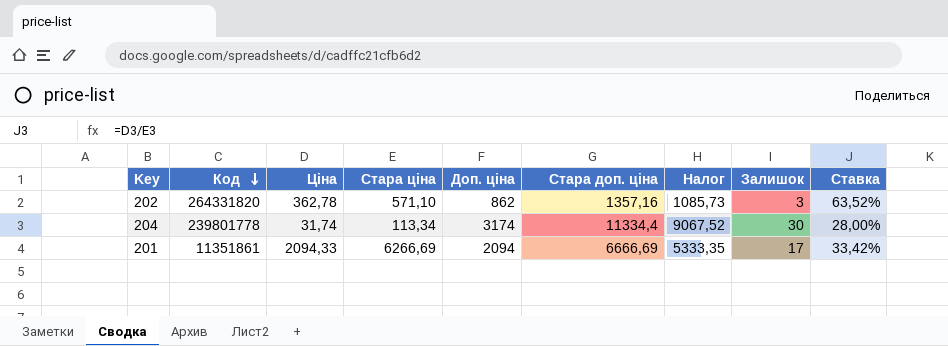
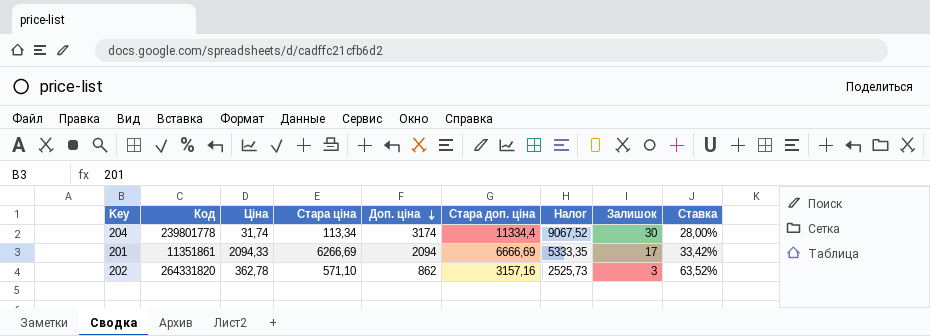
row order: Код descending -> Доп. ціна descending
202 | Стара доп. ціна: 1357,16 -> 3157,16
202 | Налог: 1085,73 -> 2525,73

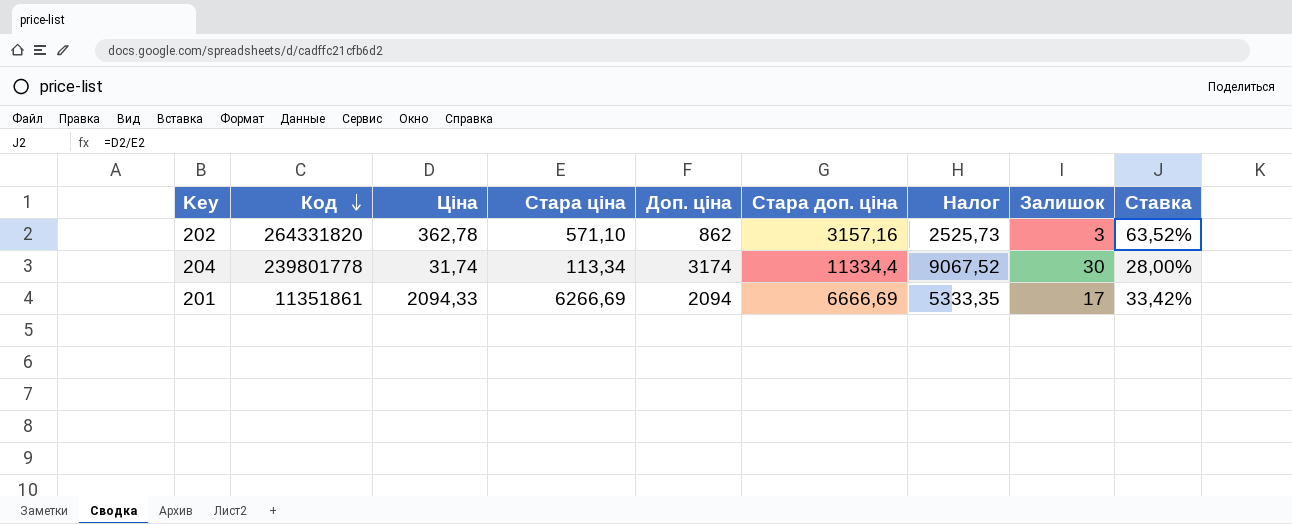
row order: Доп. ціна descending -> Код descending

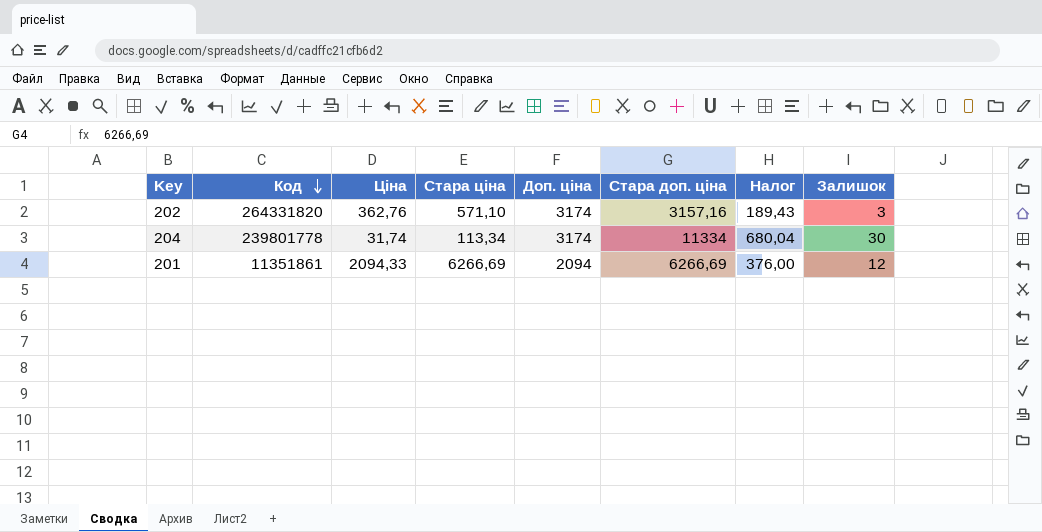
column Ставка | formula: [Ціна] / [Стара ціна] -> none
column Налог | formula: [Стара доп. ціна] * 0,8 -> [Стара доп. ціна] * 0,06
202 | Ціна: 362,78 -> 362,76
202 | Доп. ціна: 862 -> 3174
204 | Стара доп. ціна: 11334,4 -> 11334
201 | Стара доп. ціна: 6666,69 -> 6266,69
201 | Залишок: 17 -> 12

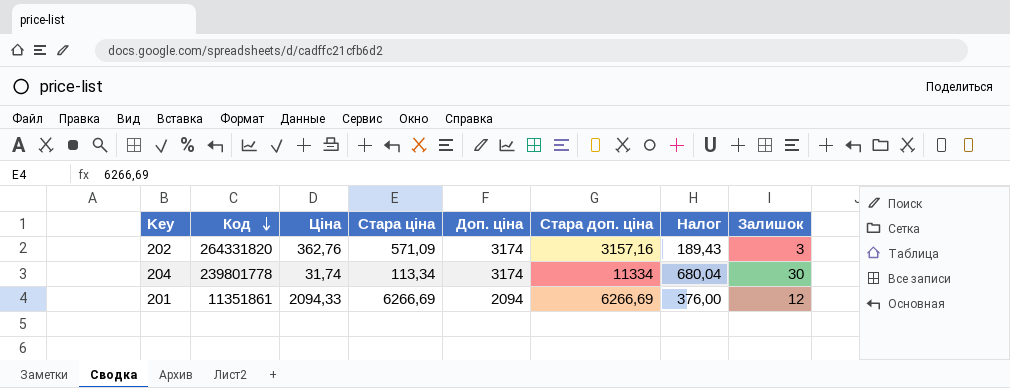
202 | Стара ціна: 571,10 -> 571,09

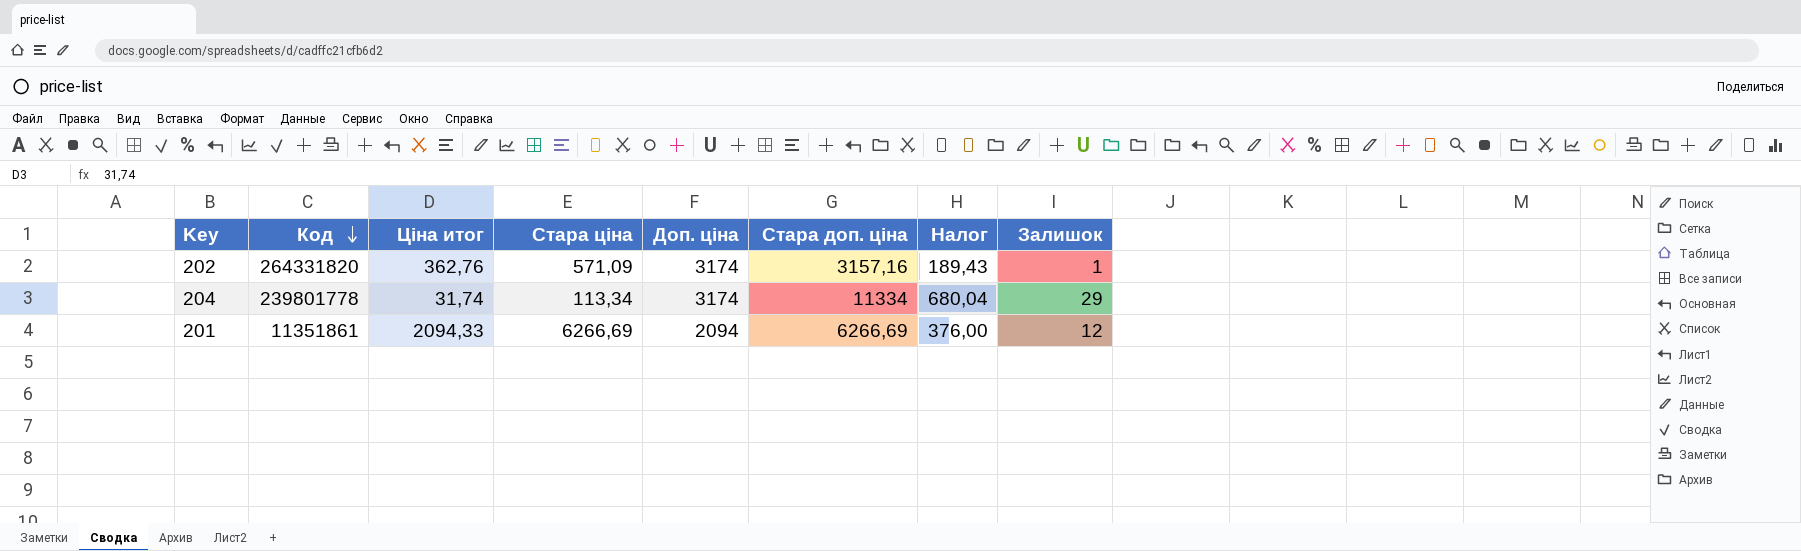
column name: Ціна -> Ціна итог
202 | Залишок: 3 -> 1
204 | Залишок: 30 -> 29

